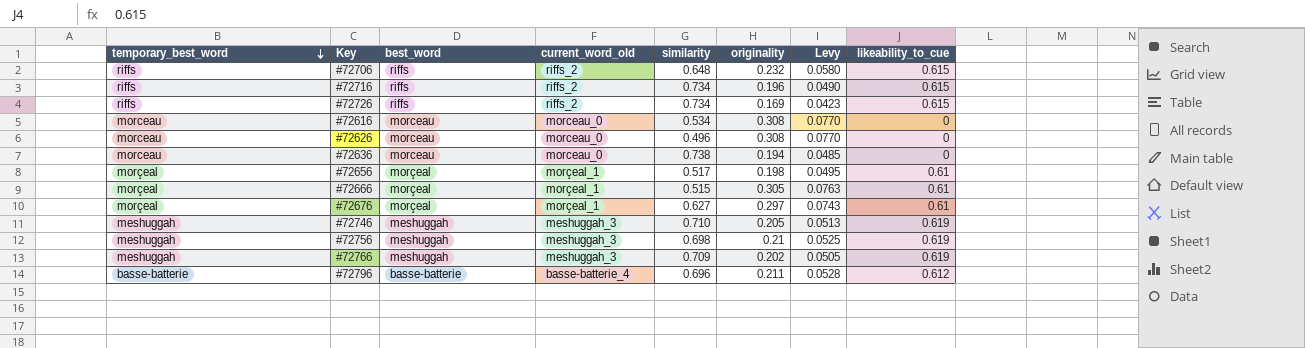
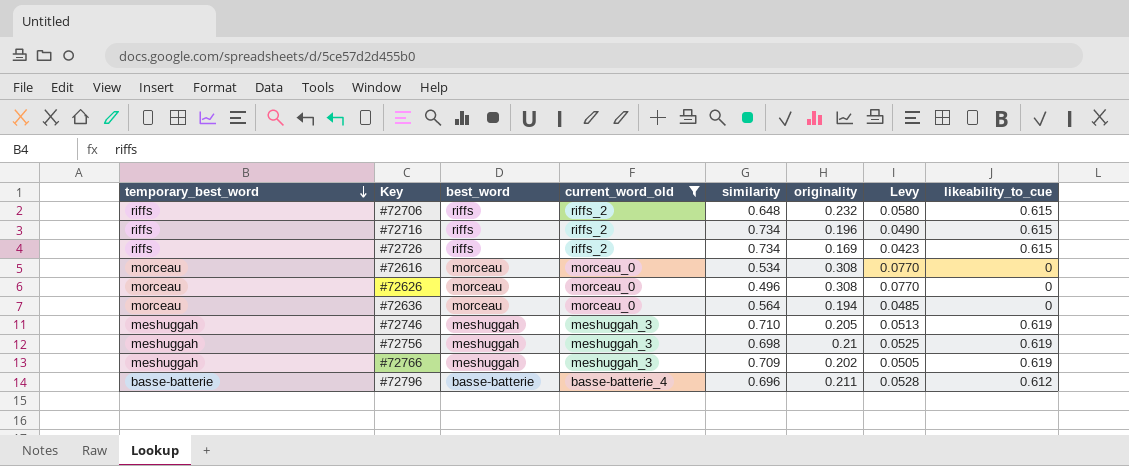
filter: none -> current_word_old != morçeal_1
#72636 | similarity: 0.738 -> 0.564

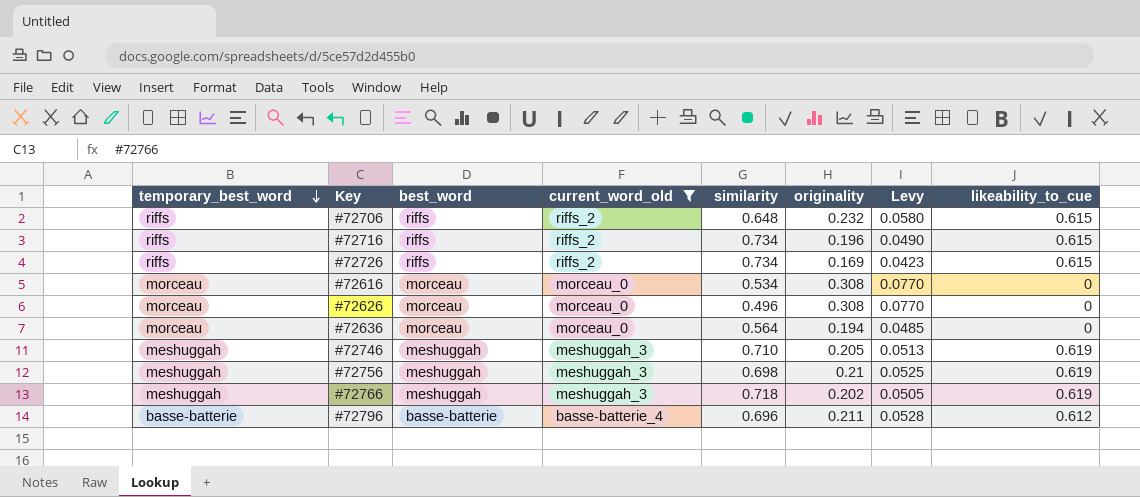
#72766 | similarity: 0.709 -> 0.718

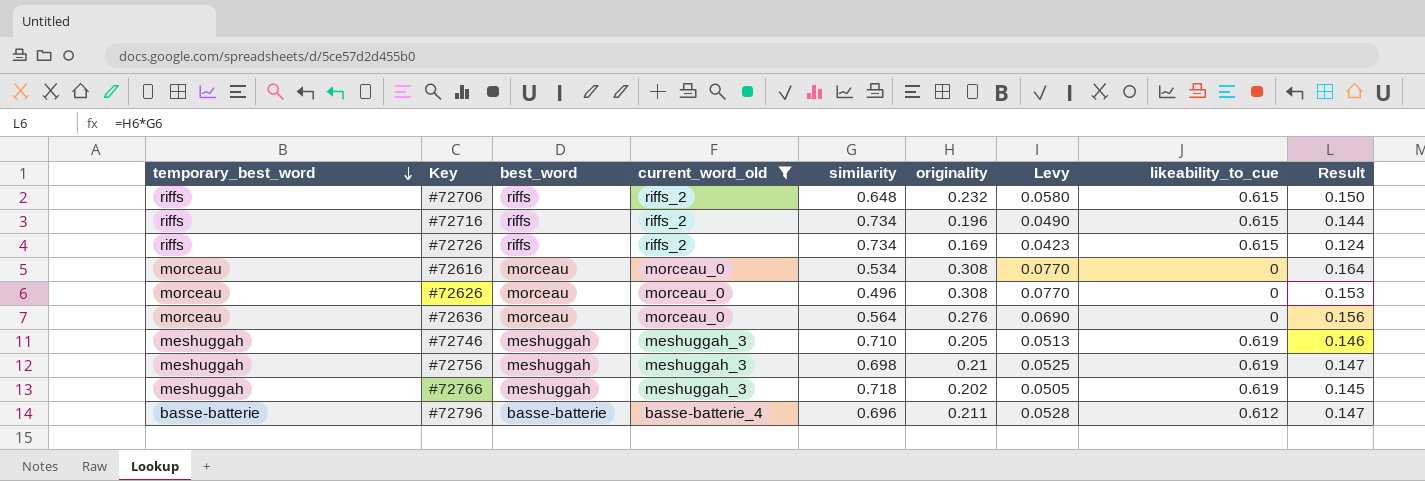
column Result | formula: none -> [similarity] * [originality]
#72636 | originality: 0.194 -> 0.276
#72636 | Levy: 0.0485 -> 0.0690

